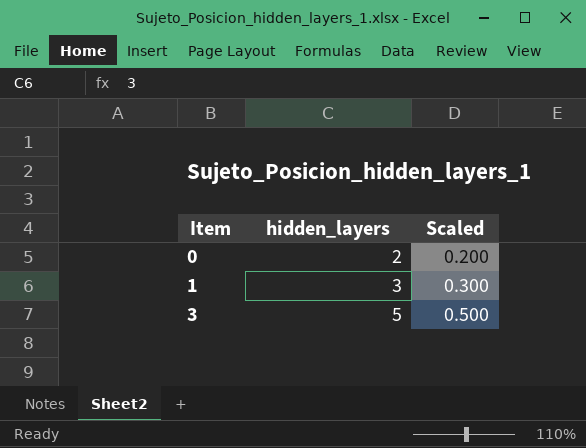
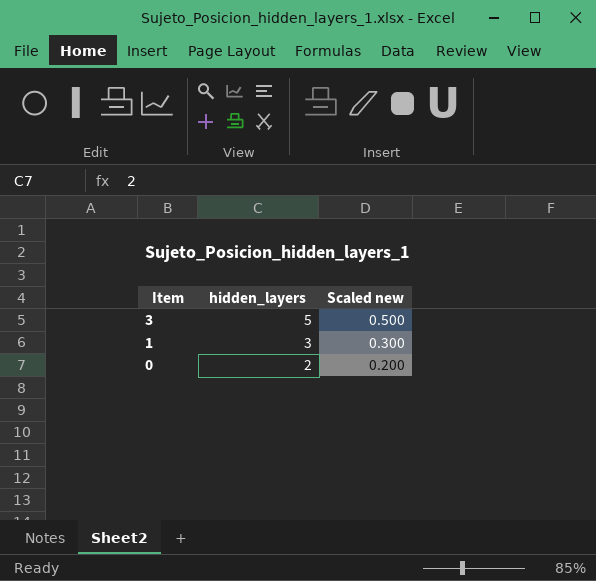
row order: Item ascending -> Item descending
column name: Scaled -> Scaled new

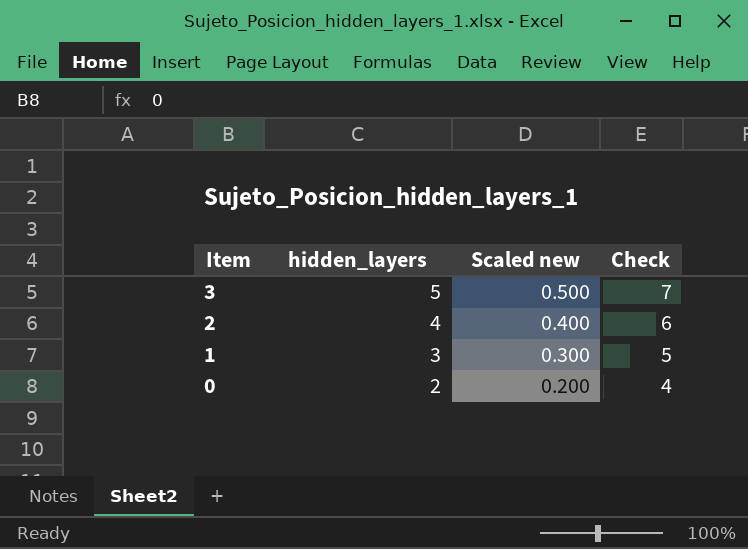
column Check | formula: none -> [hidden_layers] + 2
row 2: none -> 4 | 0.400 | 6

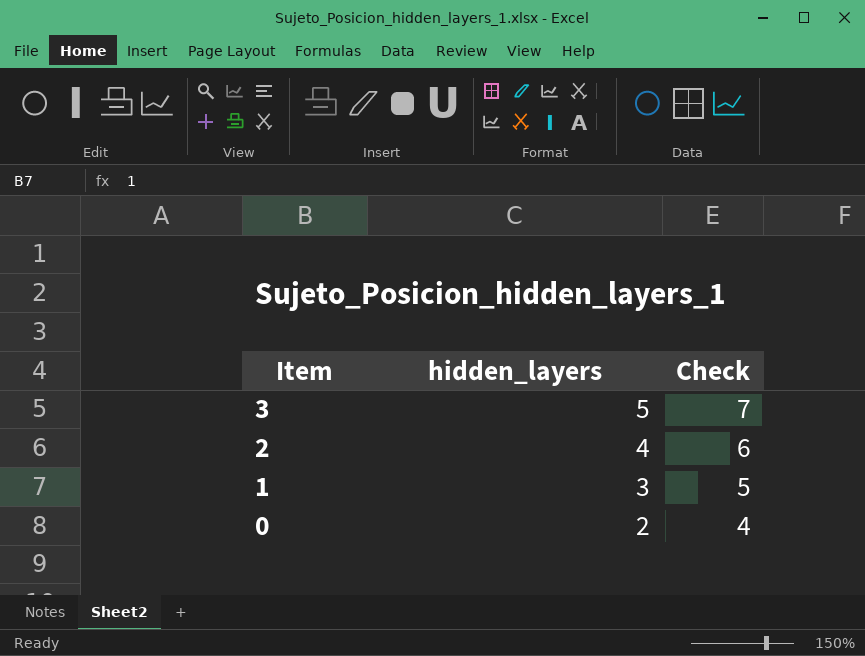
column Scaled new | formula: [hidden_layers] * 0.1 -> none

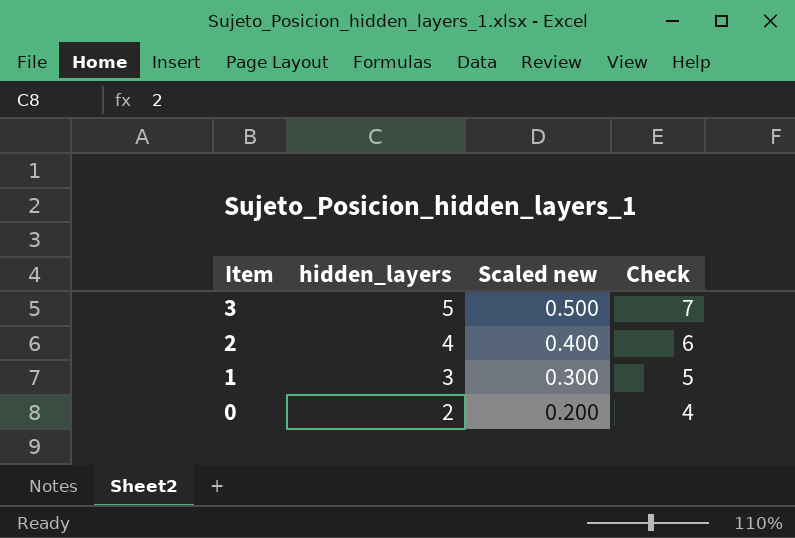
column Scaled new | formula: none -> [hidden_layers] * 0.1

